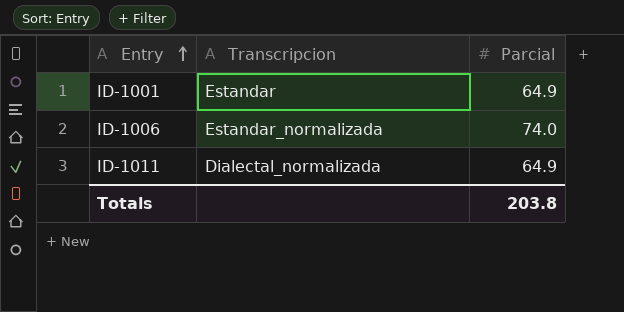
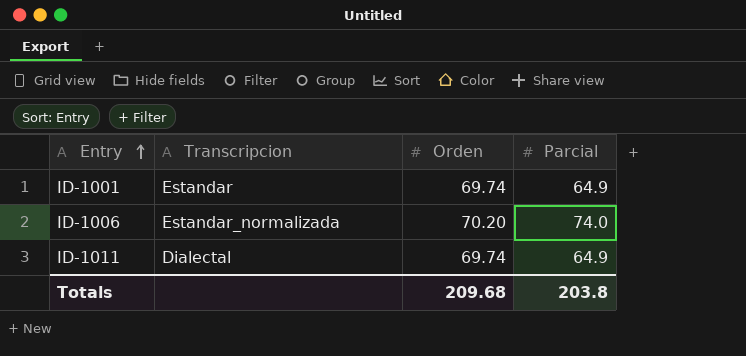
column Orden | position: none -> 3
ID-1011 | Transcripcion: Dialectal_normalizada -> Dialectal

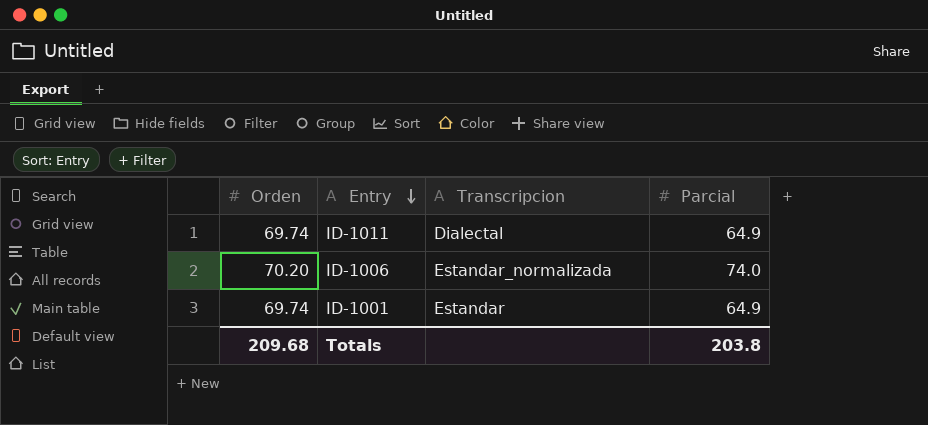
row order: Entry ascending -> Entry descending
column Orden | position: 3 -> 1

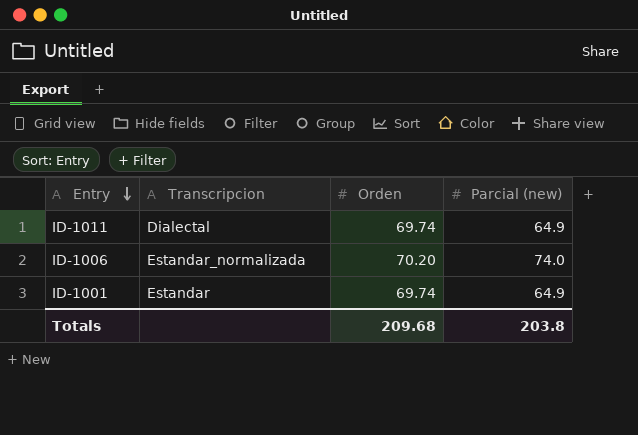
column Orden | position: 1 -> 3
column name: Parcial -> Parcial (new)

